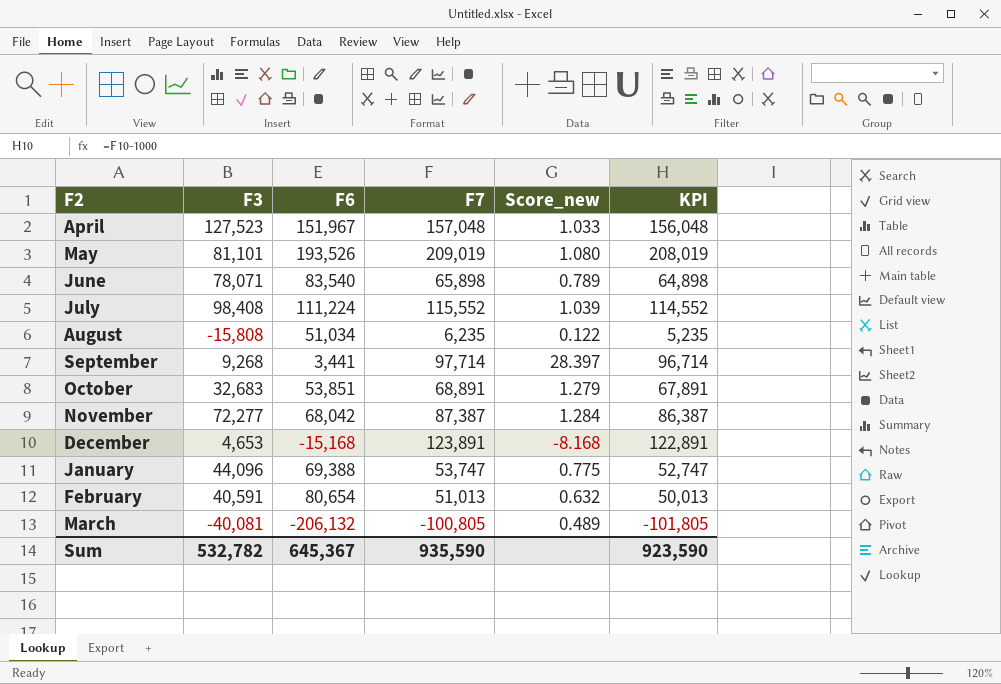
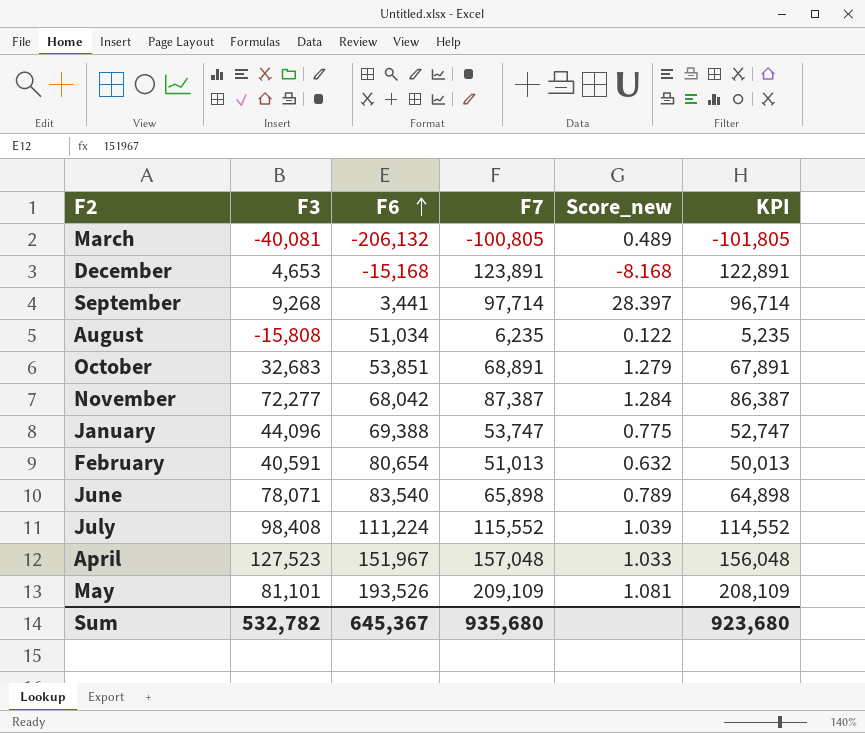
row order: none -> F6 ascending
May | F7: 209,019 -> 209,109
May | Score_new: 1.080 -> 1.081
May | KPI: 208,019 -> 208,109
Sum | F7: 935,590 -> 935,680
Sum | KPI: 923,590 -> 923,680

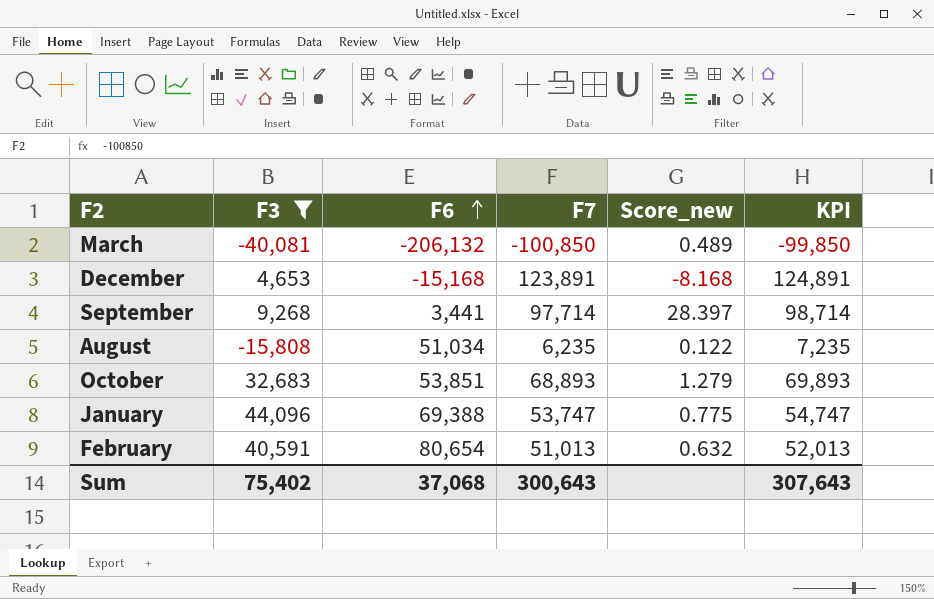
filter: none -> F3 <= 44,096
column KPI | formula: [F7] - 1000 -> [F7] + 1000
March | F7: -100,805 -> -100,850
October | F7: 68,891 -> 68,893
Sum | F3: 532,782 -> 75,402
Sum | F6: 645,367 -> 37,068
Sum | F7: 935,680 -> 300,643
Sum | KPI: 923,680 -> 307,643

